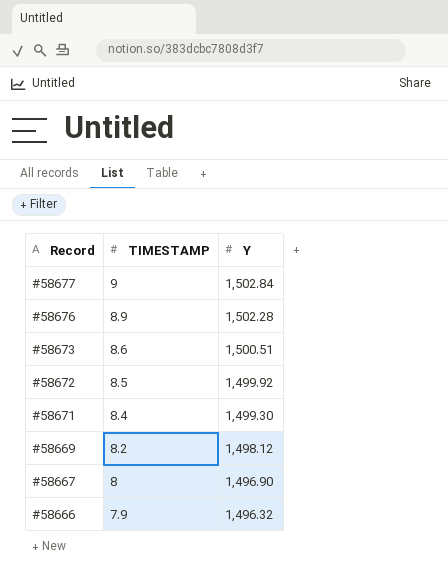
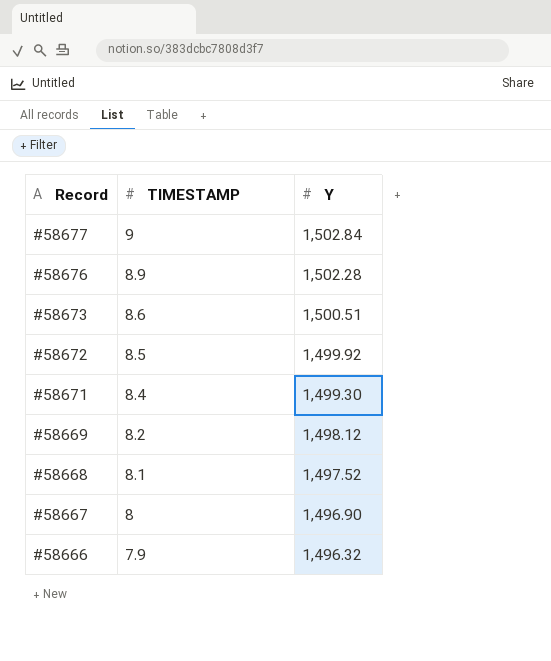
row #58668: none -> 8.1 | 1,497.52

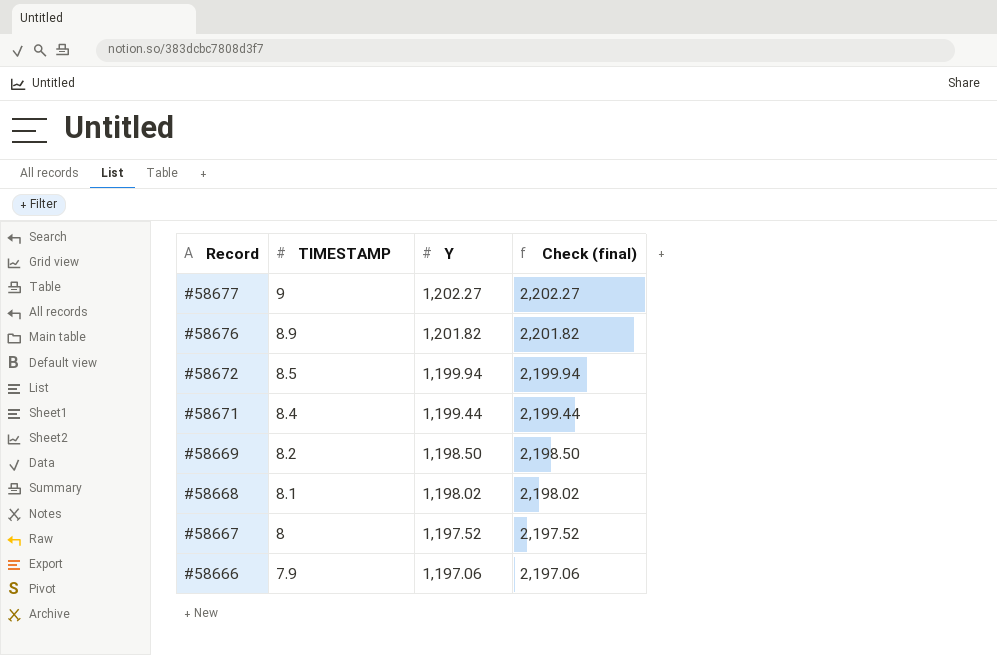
column Check (final) | formula: none -> [Y] + 1000
row #58673: 8.6 | 1,500.51 -> none
#58677 | Y: 1,502.84 -> 1,202.27
#58676 | Y: 1,502.28 -> 1,201.82
#58672 | Y: 1,499.92 -> 1,199.94
#58671 | Y: 1,499.30 -> 1,199.44
#58669 | Y: 1,498.12 -> 1,198.50
#58668 | Y: 1,497.52 -> 1,198.02
#58667 | Y: 1,496.90 -> 1,197.52
#58666 | Y: 1,496.32 -> 1,197.06

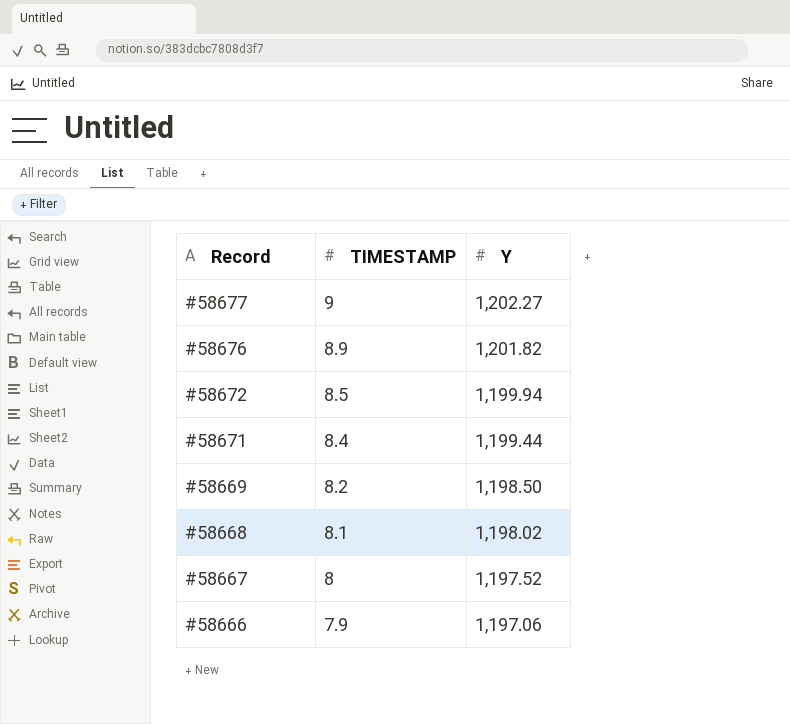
column Check (final) | formula: [Y] + 1000 -> none

